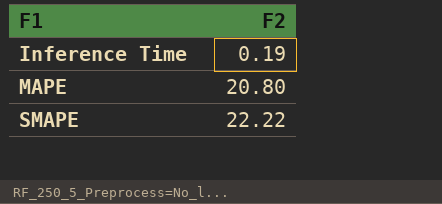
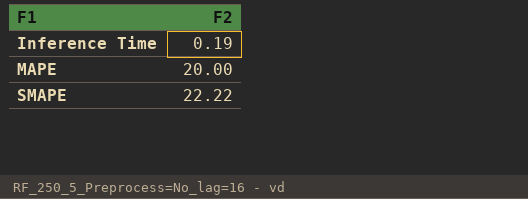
MAPE | F2: 20.80 -> 20.00

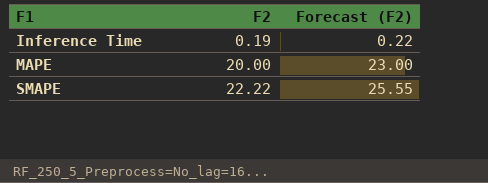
column Forecast (F2) | formula: none -> [F2] * 1.15

